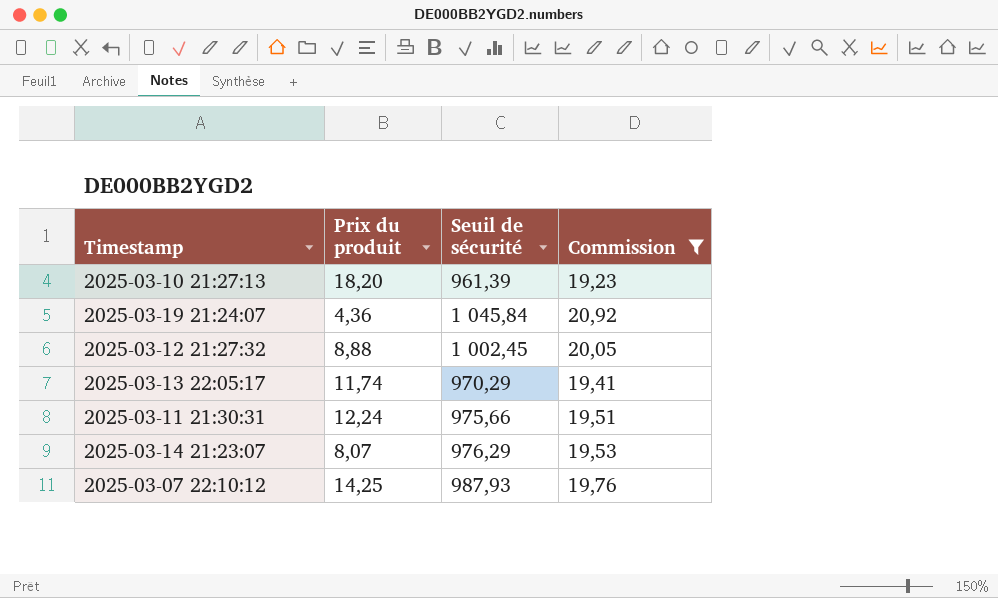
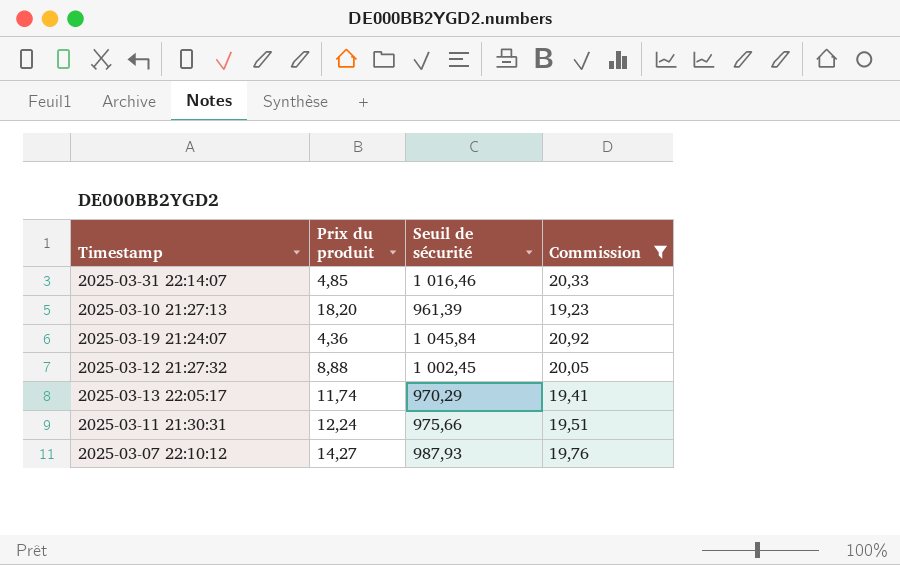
row 2025-03-14 21:23:07: 8,07 | 976,29 | 19,53 -> none
row 2025-03-31 22:14:07: none -> 4,85 | 1 016,46 | 20,33
2025-03-07 22:10:12 | Prix du produit: 14,25 -> 14,27

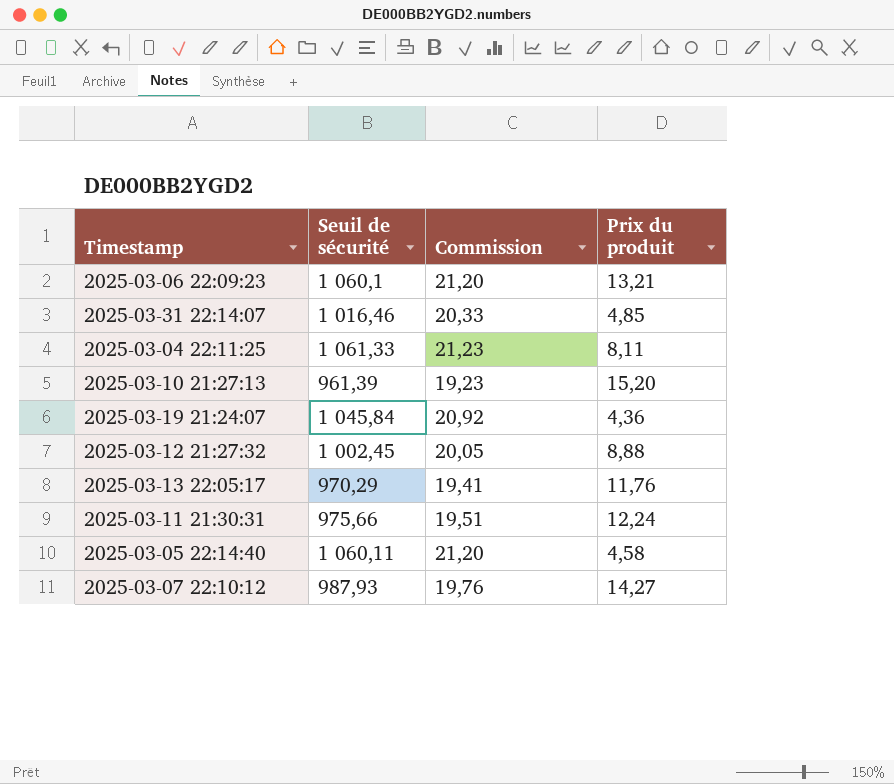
filter: Commission <= 20,92 -> none
column Prix du produit | position: 2 -> 4
2025-03-10 21:27:13 | Prix du produit: 18,20 -> 15,20
2025-03-13 22:05:17 | Prix du produit: 11,74 -> 11,76

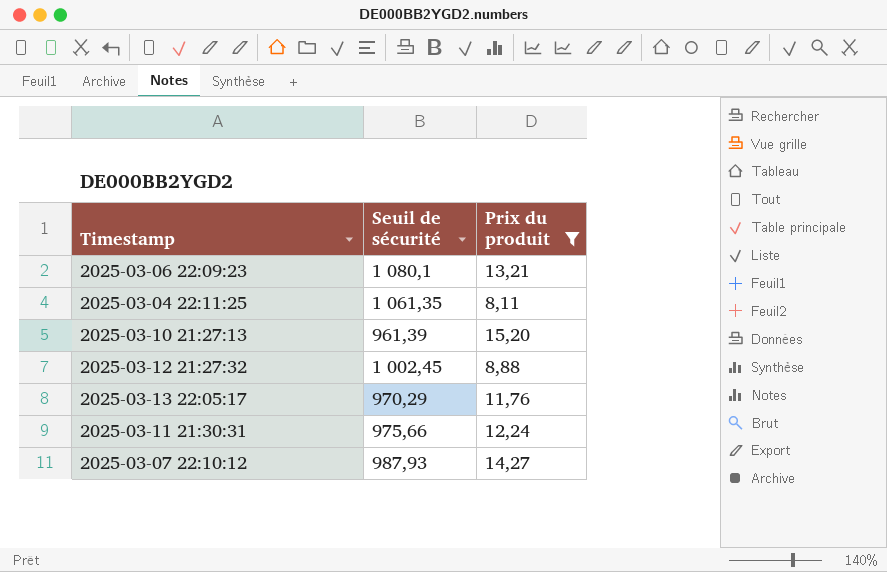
filter: none -> Prix du produit >= 8,11
column Commission | formula: [Seuil de sécurité] * 0,02 -> none
2025-03-06 22:09:23 | Seuil de sécurité: 1 060,1 -> 1 080,1
2025-03-04 22:11:25 | Seuil de sécurité: 1 061,33 -> 1 061,35

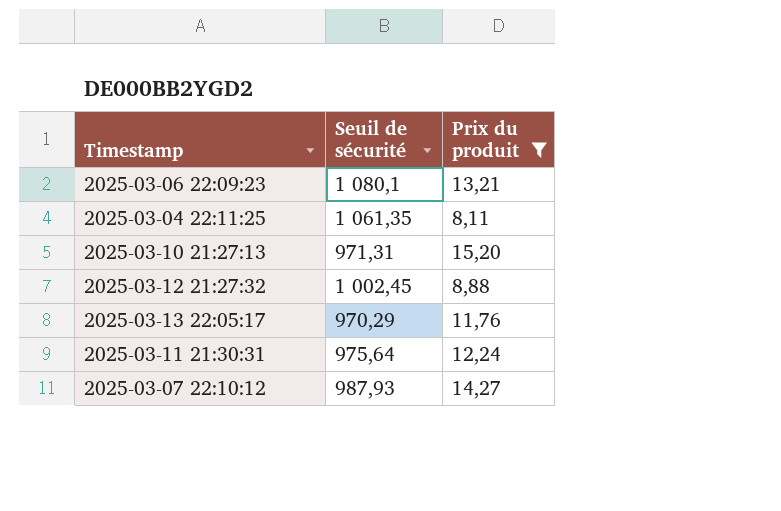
2025-03-10 21:27:13 | Seuil de sécurité: 961,39 -> 971,31
2025-03-11 21:30:31 | Seuil de sécurité: 975,66 -> 975,64

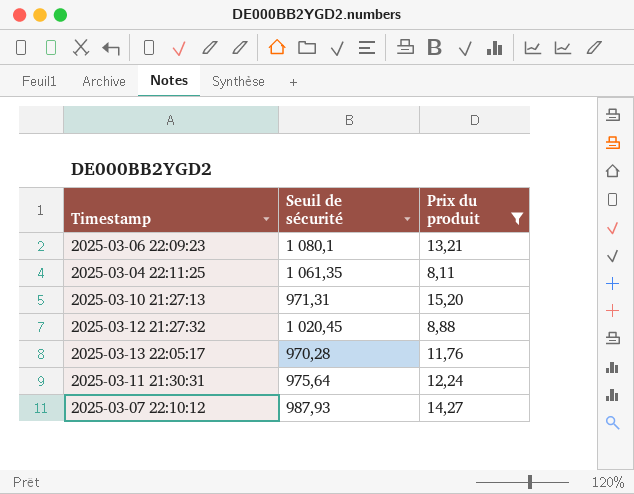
2025-03-12 21:27:32 | Seuil de sécurité: 1 002,45 -> 1 020,45
2025-03-13 22:05:17 | Seuil de sécurité: 970,29 -> 970,28

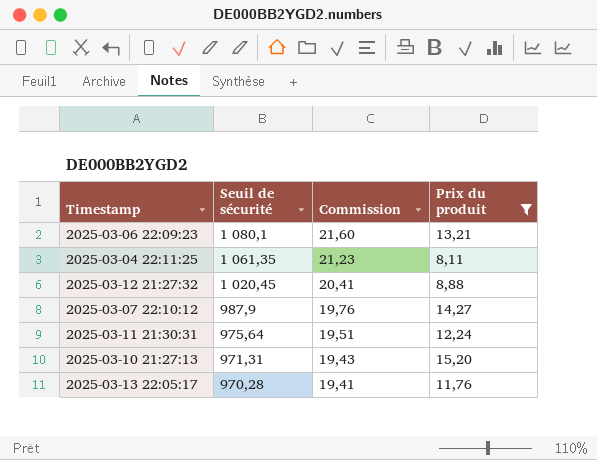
row order: none -> Seuil de sécurité descending
column Commission | formula: none -> [Seuil de sécurité] * 0,02
2025-03-07 22:10:12 | Seuil de sécurité: 987,93 -> 987,9

